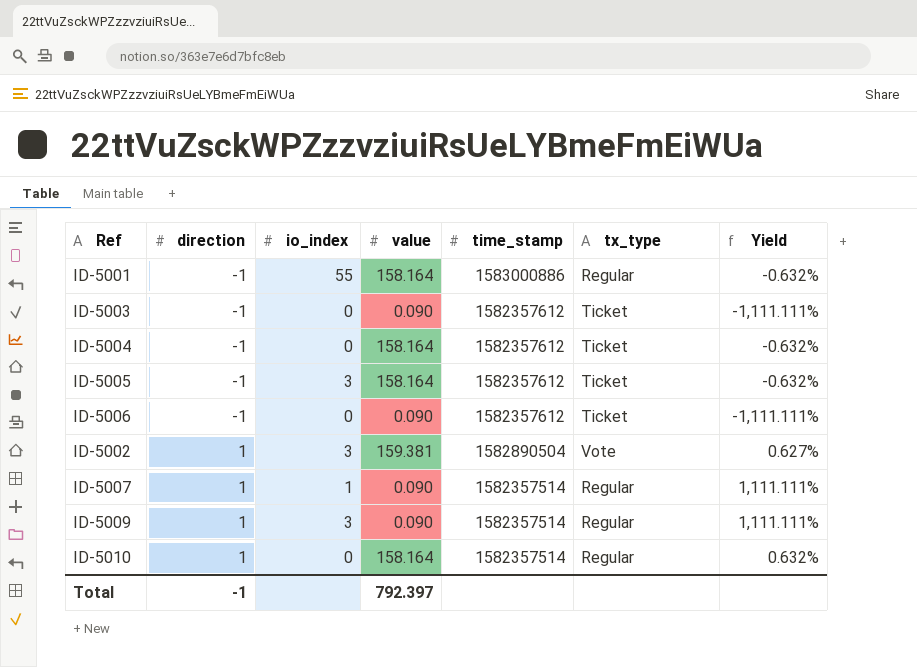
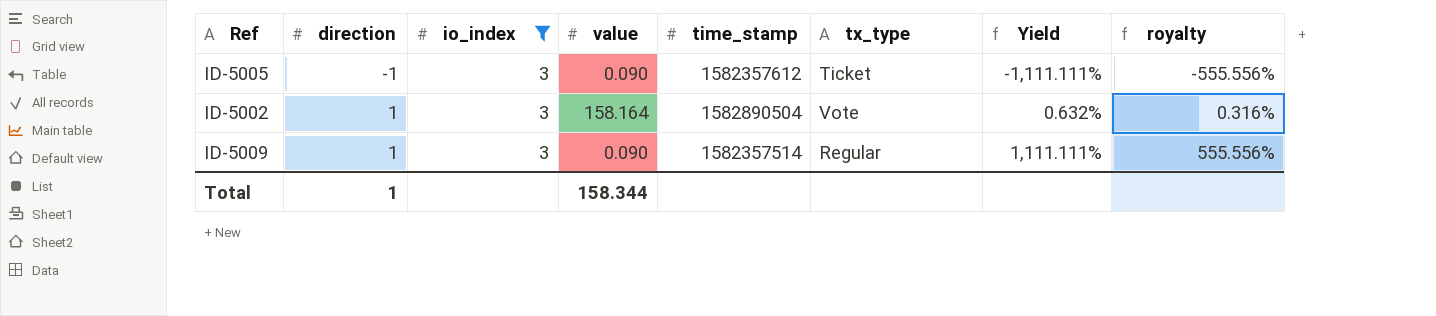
filter: none -> io_index = 3
column royalty | formula: none -> [Yield] * 0.5
ID-5005 | value: 158.164 -> 0.090
ID-5005 | Yield: -0.632% -> -1,111.111%
ID-5002 | value: 159.381 -> 158.164
ID-5002 | Yield: 0.627% -> 0.632%
Total | direction: -1 -> 1
Total | value: 792.397 -> 158.344

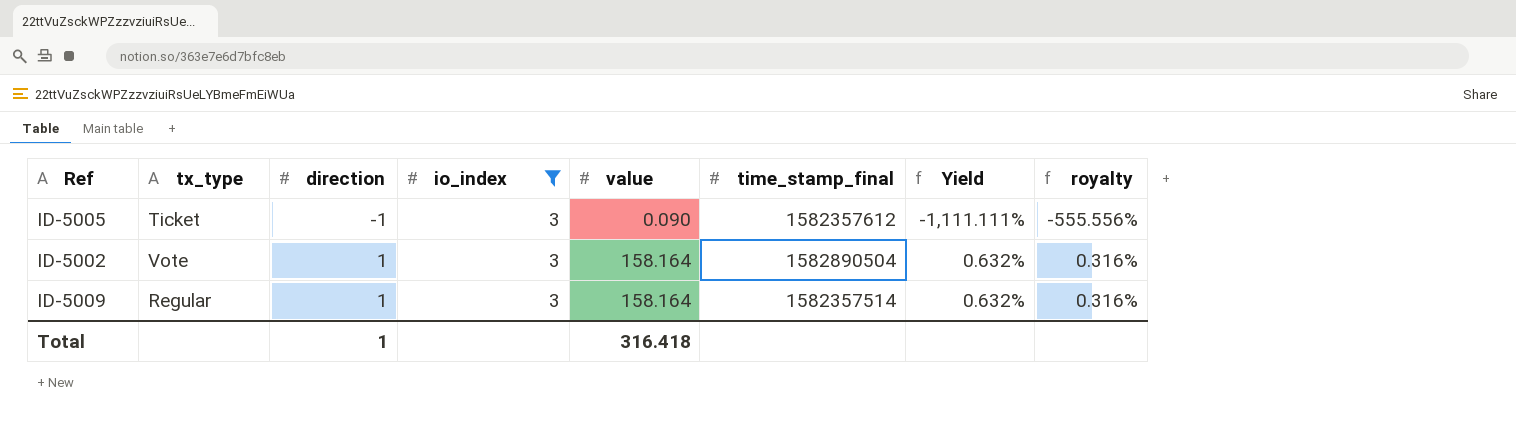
column tx_type | position: 6 -> 2
column name: time_stamp -> time_stamp_final
ID-5009 | value: 0.090 -> 158.164
ID-5009 | Yield: 1,111.111% -> 0.632%
ID-5009 | royalty: 555.556% -> 0.316%
Total | value: 158.344 -> 316.418

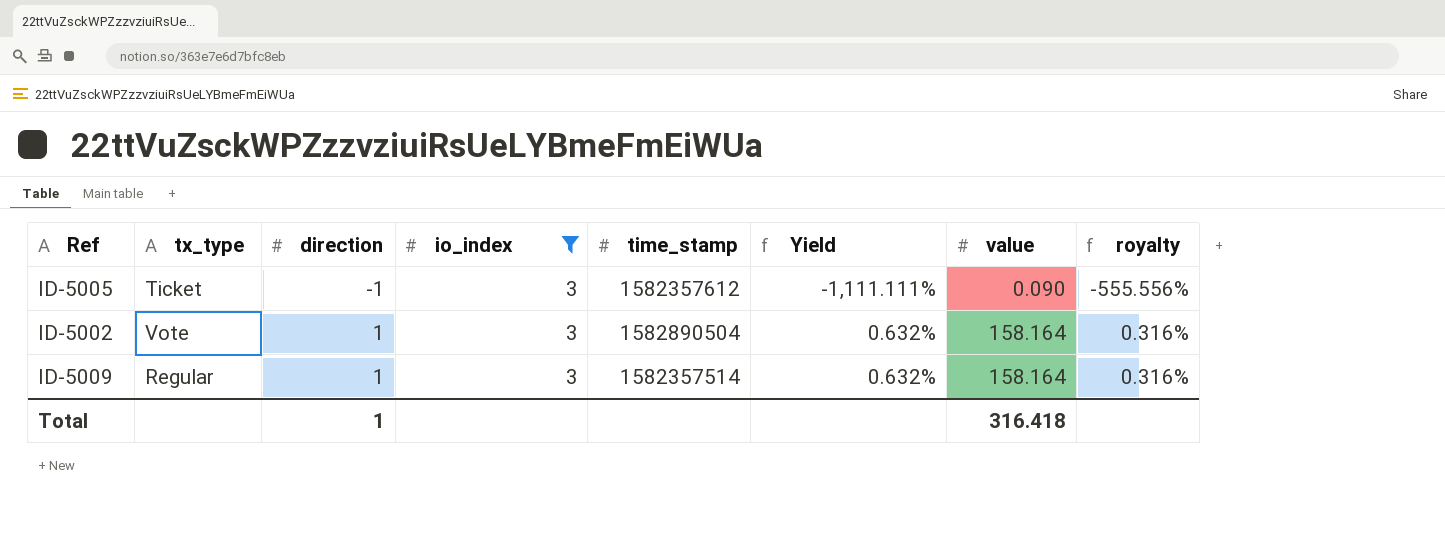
column name: time_stamp_final -> time_stamp
column value | position: 5 -> 7

